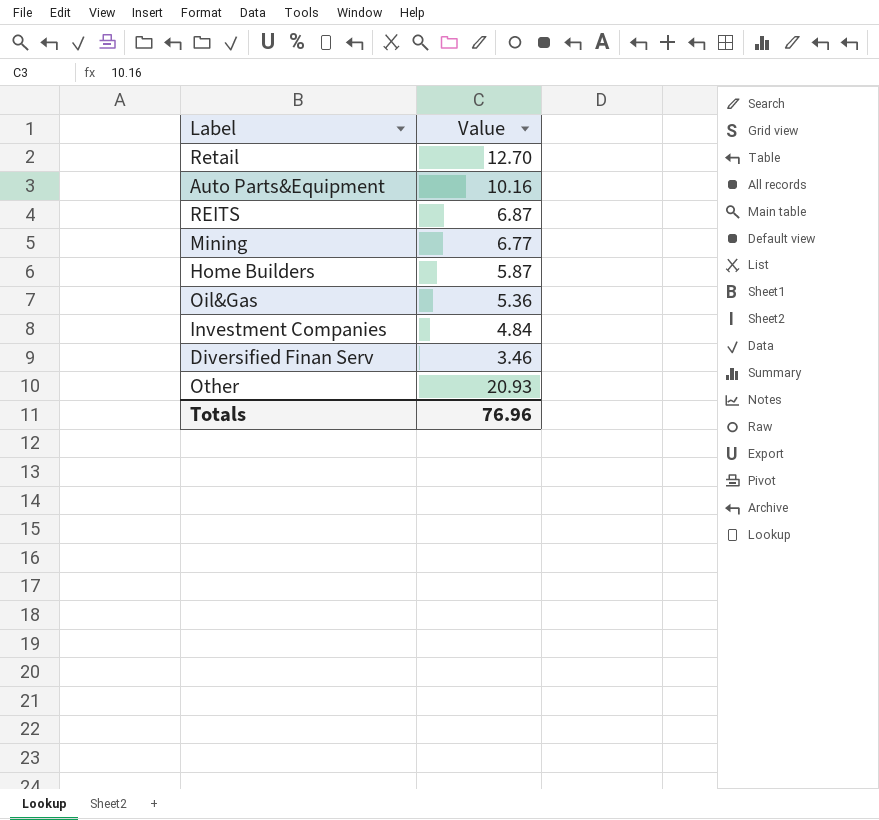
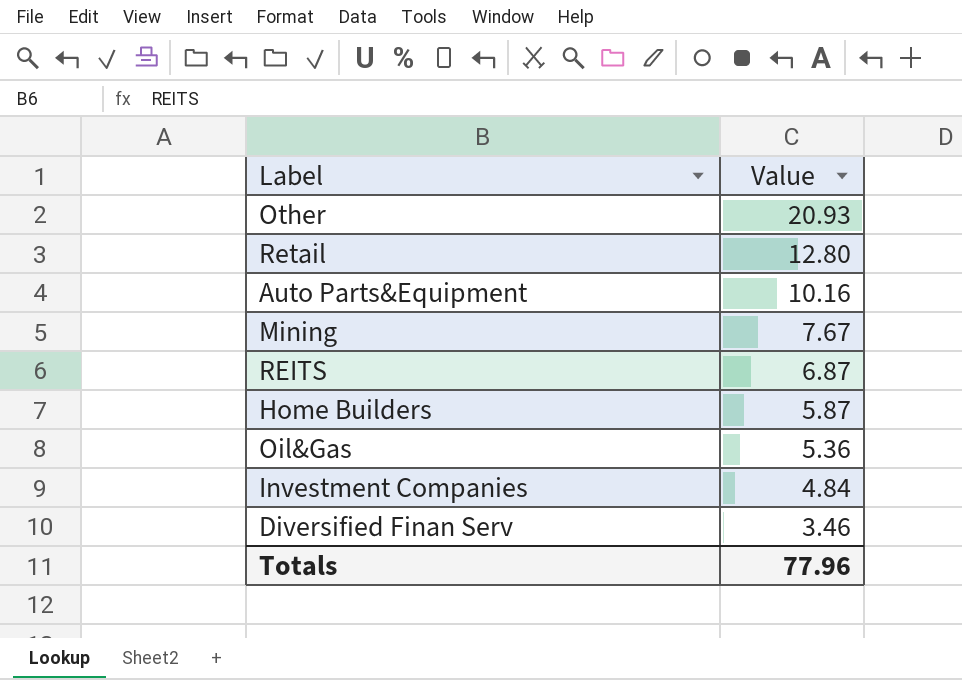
row order: none -> Value descending
Retail | Value: 12.70 -> 12.80
Mining | Value: 6.77 -> 7.67
Totals | Value: 76.96 -> 77.96

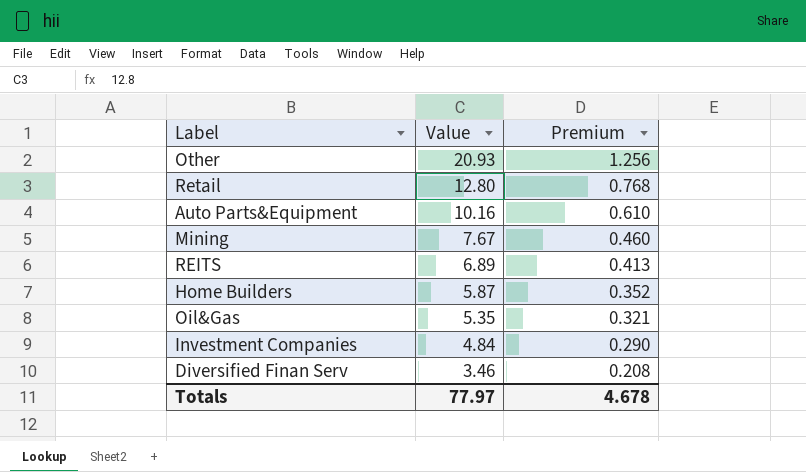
column Premium | formula: none -> [Value] * 0.06
REITS | Value: 6.87 -> 6.89
Oil&Gas | Value: 5.36 -> 5.35
Totals | Value: 77.96 -> 77.97

